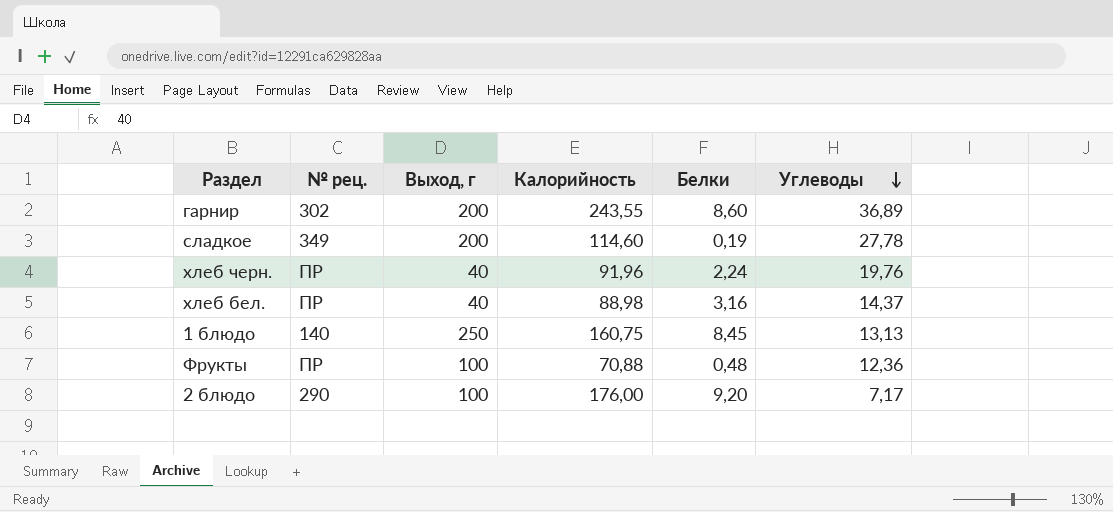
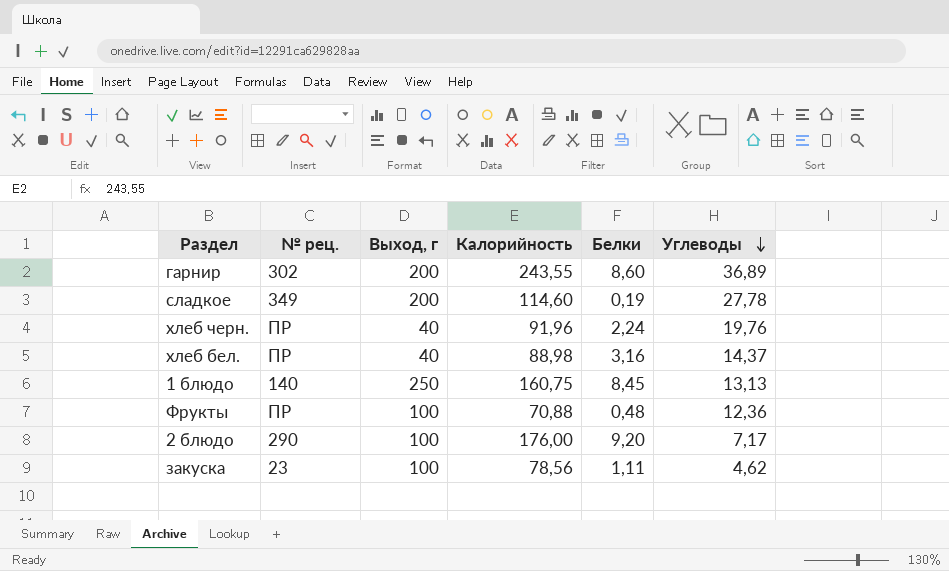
row закуска: none -> 23 | 100 | 78,56 | 1,11 | 4,62

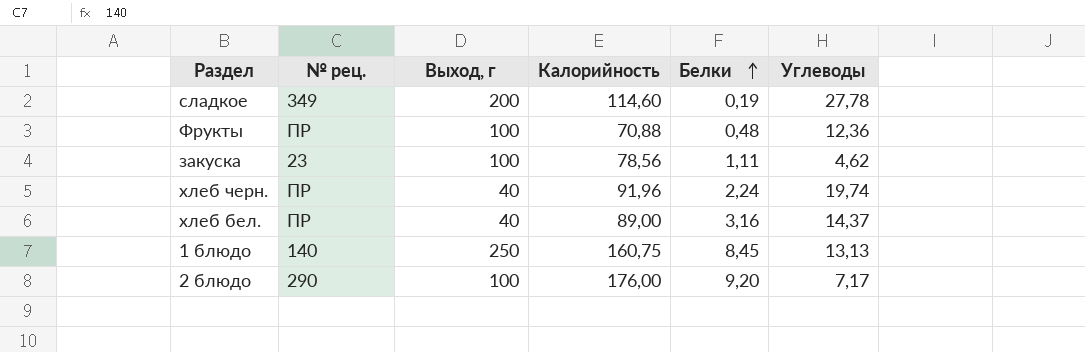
row order: Углеводы descending -> Белки ascending
row гарнир: 302 | 200 | 243,55 | 8,60 | 36,89 -> none
хлеб черн. | Углеводы: 19,76 -> 19,74
хлеб бел. | Калорийность: 88,98 -> 89,00

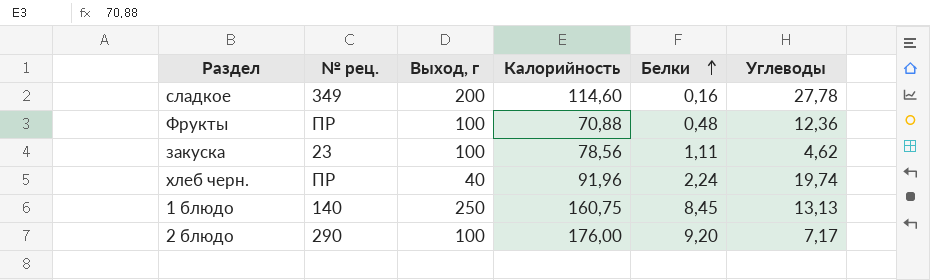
row хлеб бел.: ПР | 40 | 89,00 | 3,16 | 14,37 -> none
сладкое | Белки: 0,19 -> 0,16

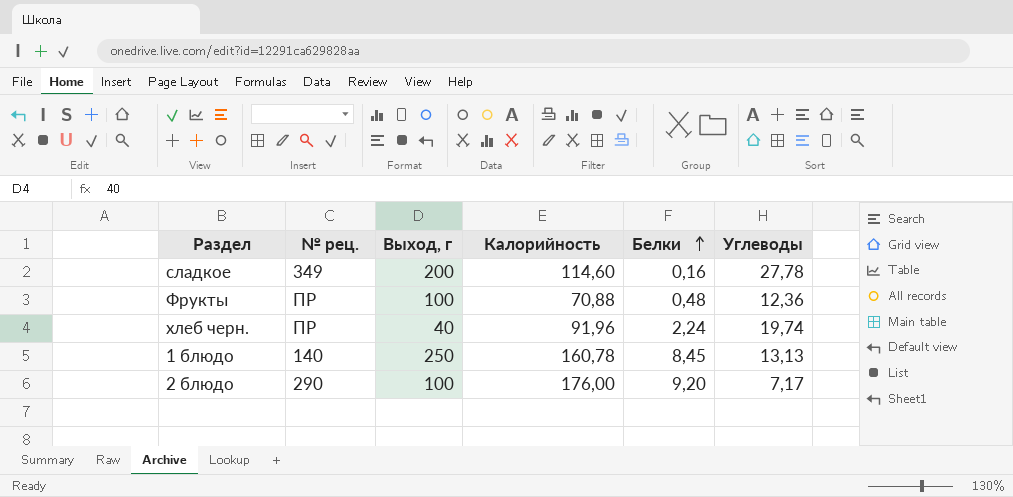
row закуска: 23 | 100 | 78,56 | 1,11 | 4,62 -> none
1 блюдо | Калорийность: 160,75 -> 160,78

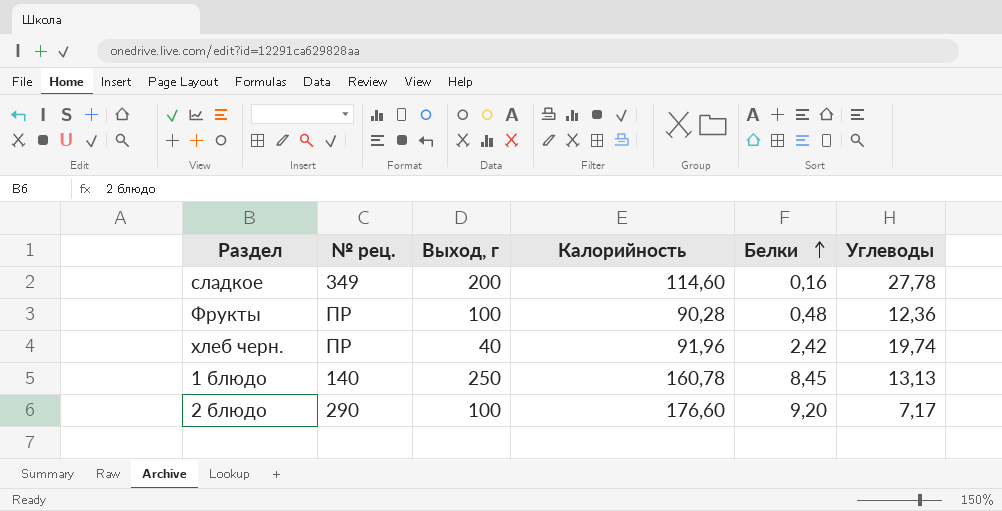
Фрукты | Калорийность: 70,88 -> 90,28
хлеб черн. | Белки: 2,24 -> 2,42
2 блюдо | Калорийность: 176,00 -> 176,60

